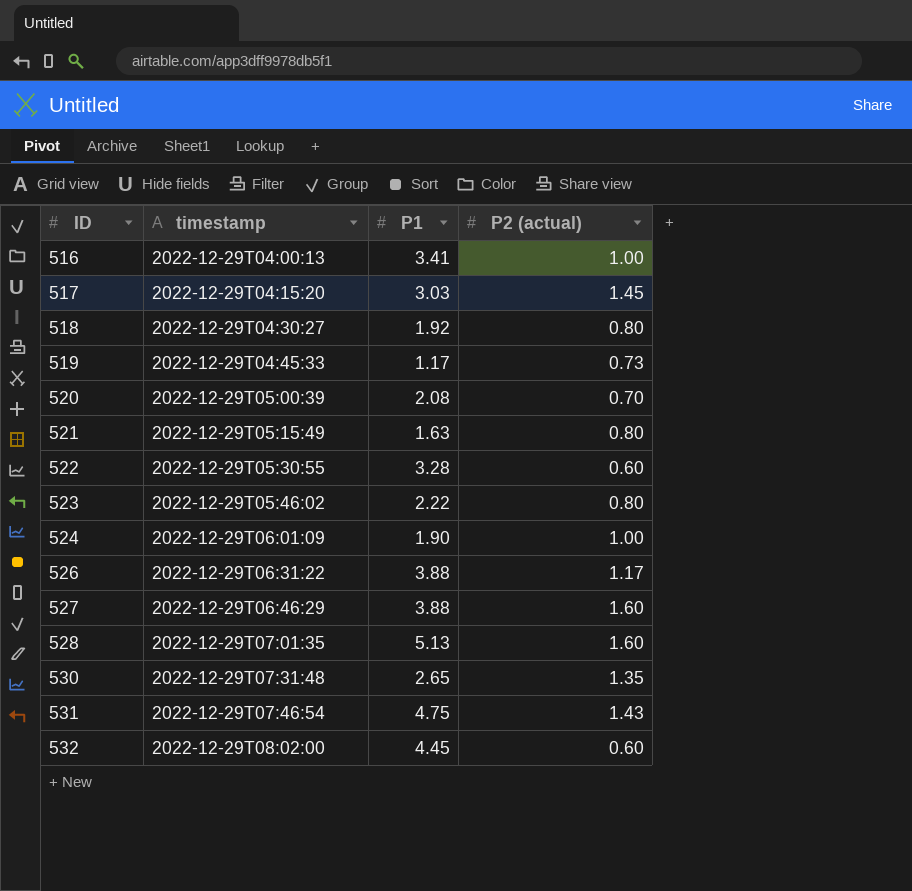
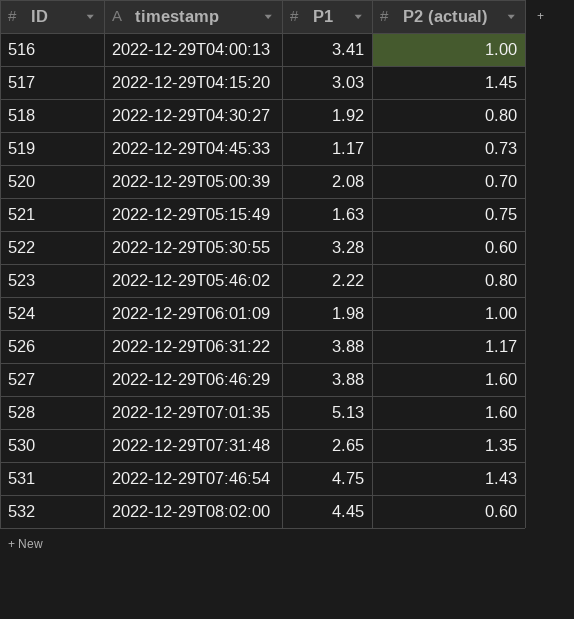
521 | P2 (actual): 0.80 -> 0.75
524 | P1: 1.90 -> 1.98

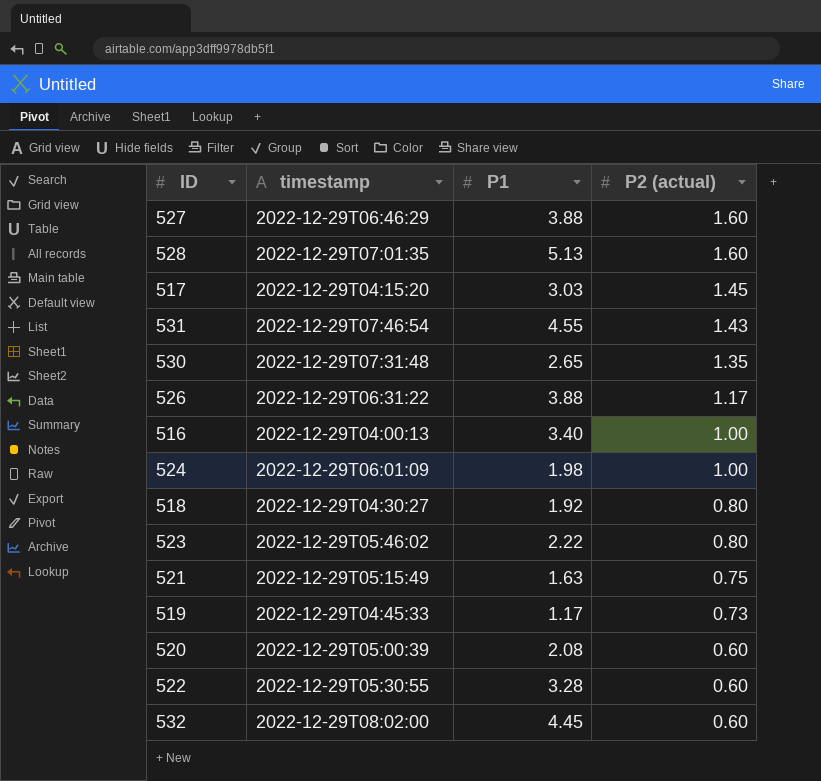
row order: ID ascending -> P2 (actual) descending
531 | P1: 4.75 -> 4.55
516 | P1: 3.41 -> 3.40
520 | P2 (actual): 0.70 -> 0.60

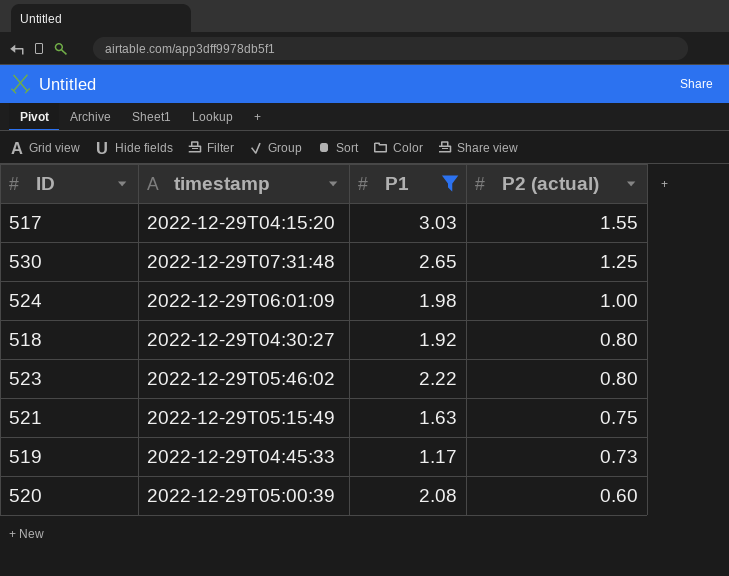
filter: none -> P1 <= 3.03
517 | P2 (actual): 1.45 -> 1.55
530 | P2 (actual): 1.35 -> 1.25

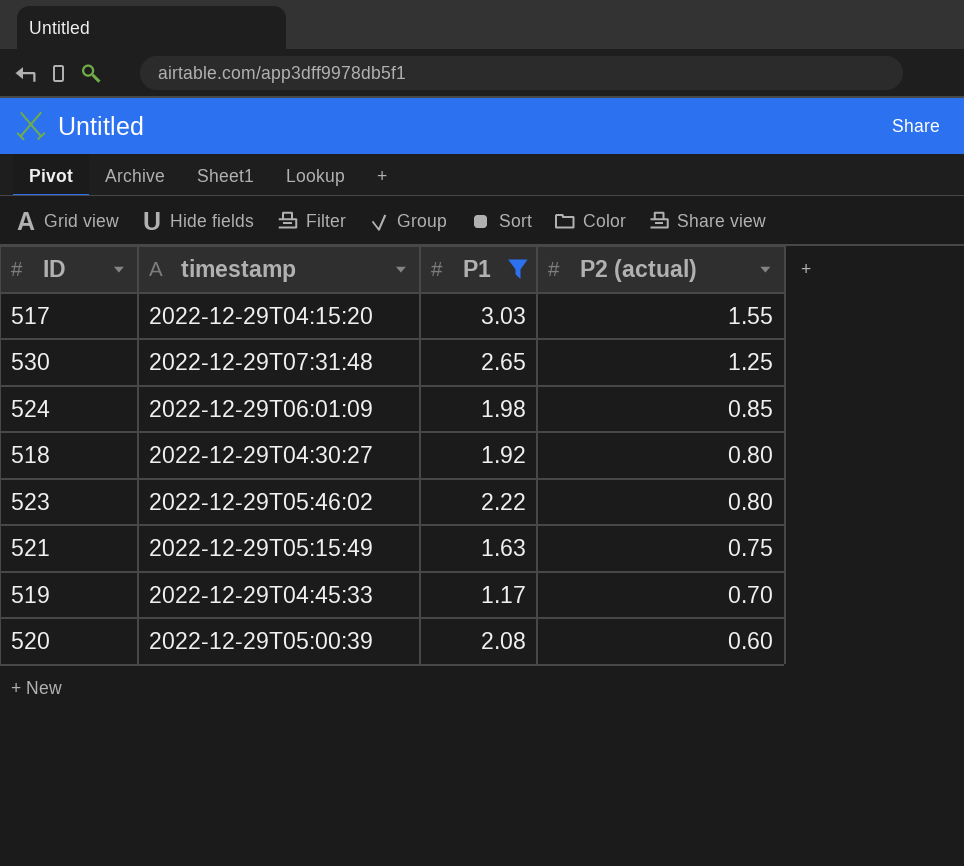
524 | P2 (actual): 1.00 -> 0.85
519 | P2 (actual): 0.73 -> 0.70

